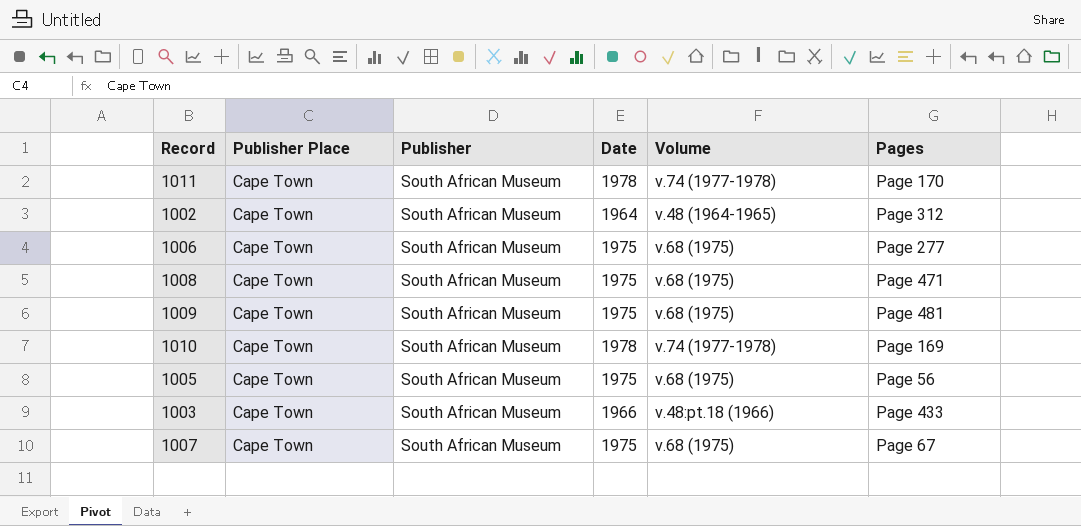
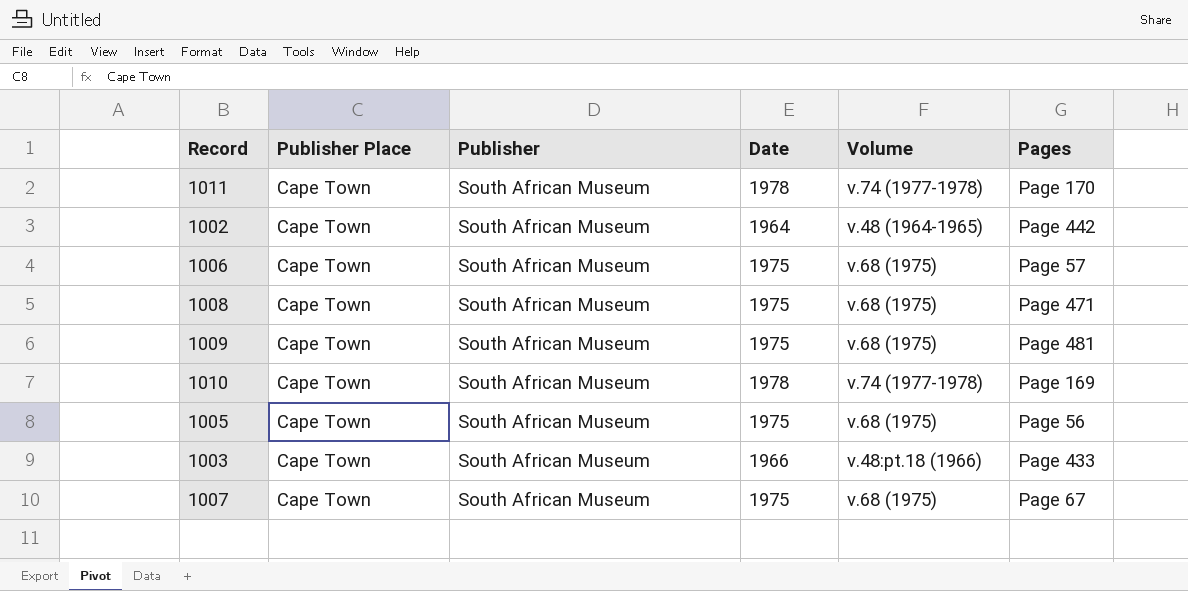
1002 | Pages: Page 312 -> Page 442
1006 | Pages: Page 277 -> Page 57

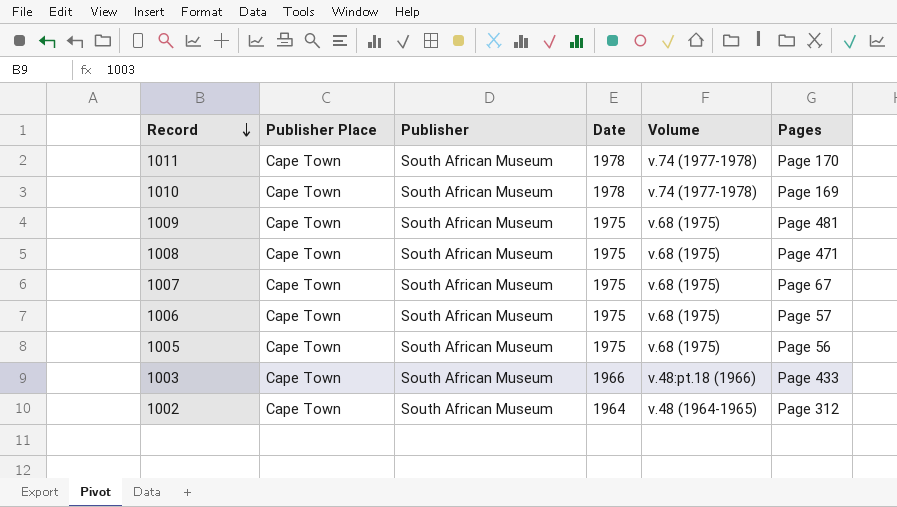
row order: none -> Record descending
1002 | Pages: Page 442 -> Page 312

